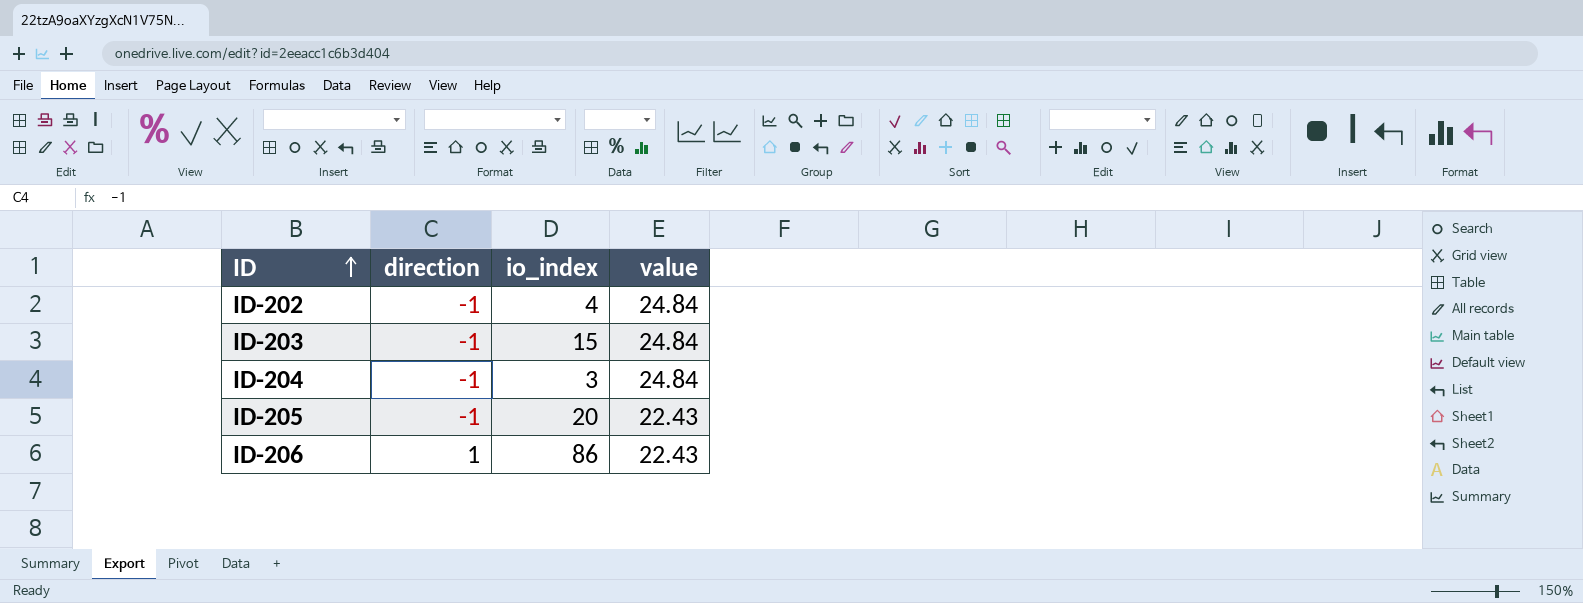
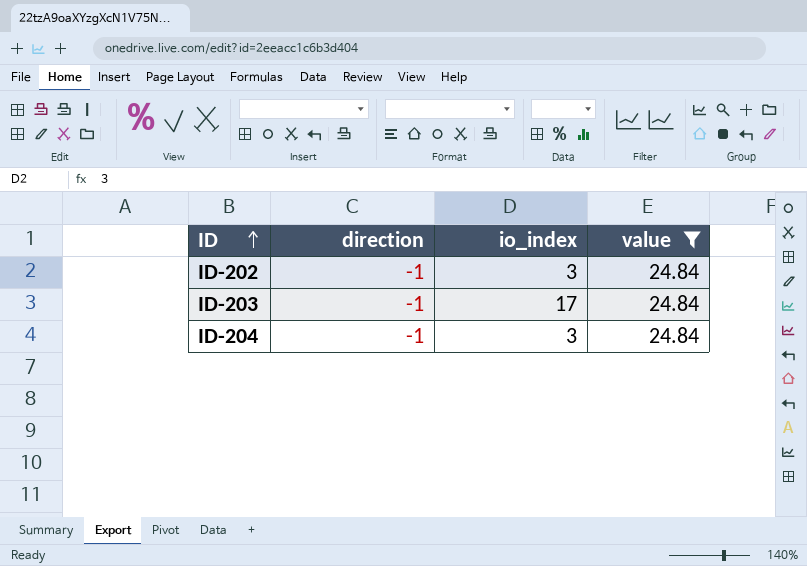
filter: none -> value = 24.84
ID-202 | io_index: 4 -> 3
ID-203 | io_index: 15 -> 17

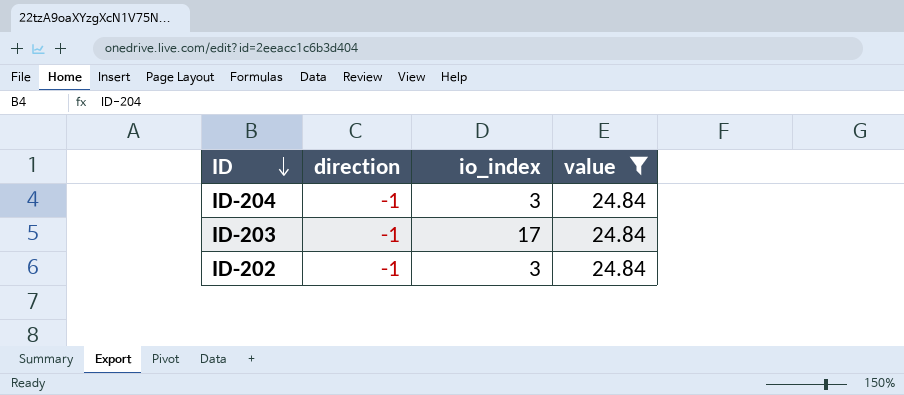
row order: ID ascending -> ID descending

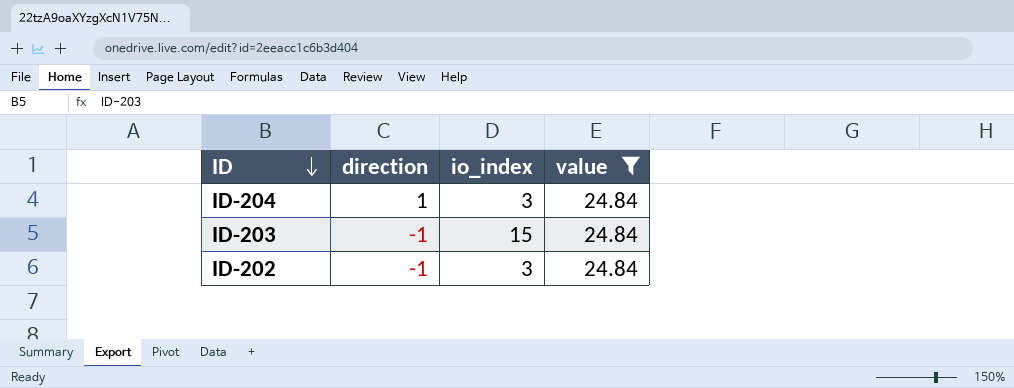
ID-204 | direction: -1 -> 1
ID-203 | io_index: 17 -> 15

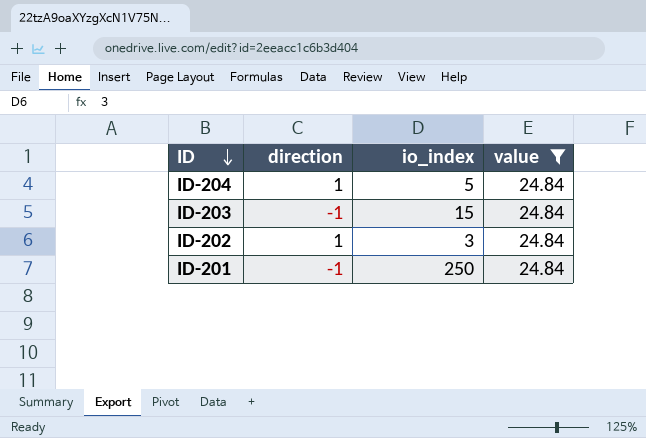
ID-204 | io_index: 3 -> 5
ID-202 | direction: -1 -> 1
row ID-201: none -> -1 | 250 | 24.84

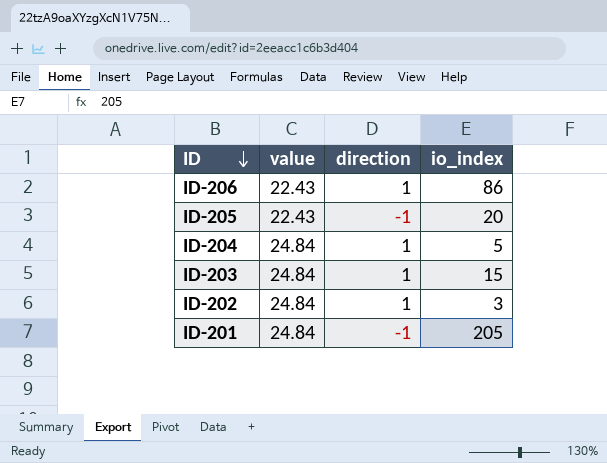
filter: value = 24.84 -> none
column value | position: 4 -> 2
ID-203 | direction: -1 -> 1
ID-201 | io_index: 250 -> 205

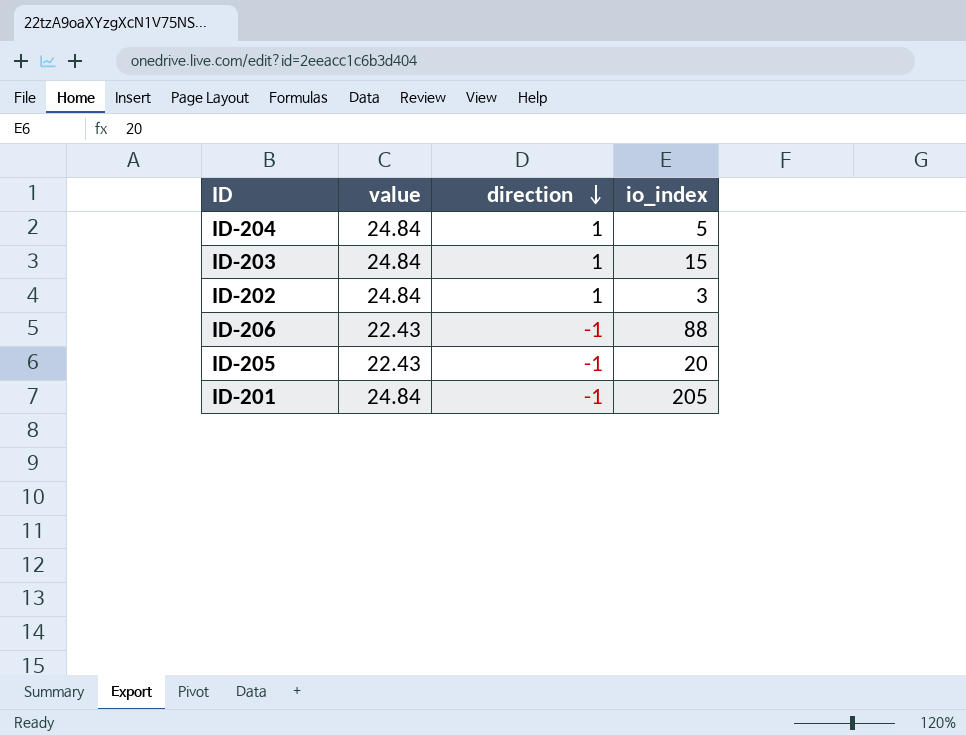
row order: ID descending -> direction descending
ID-206 | direction: 1 -> -1
ID-206 | io_index: 86 -> 88

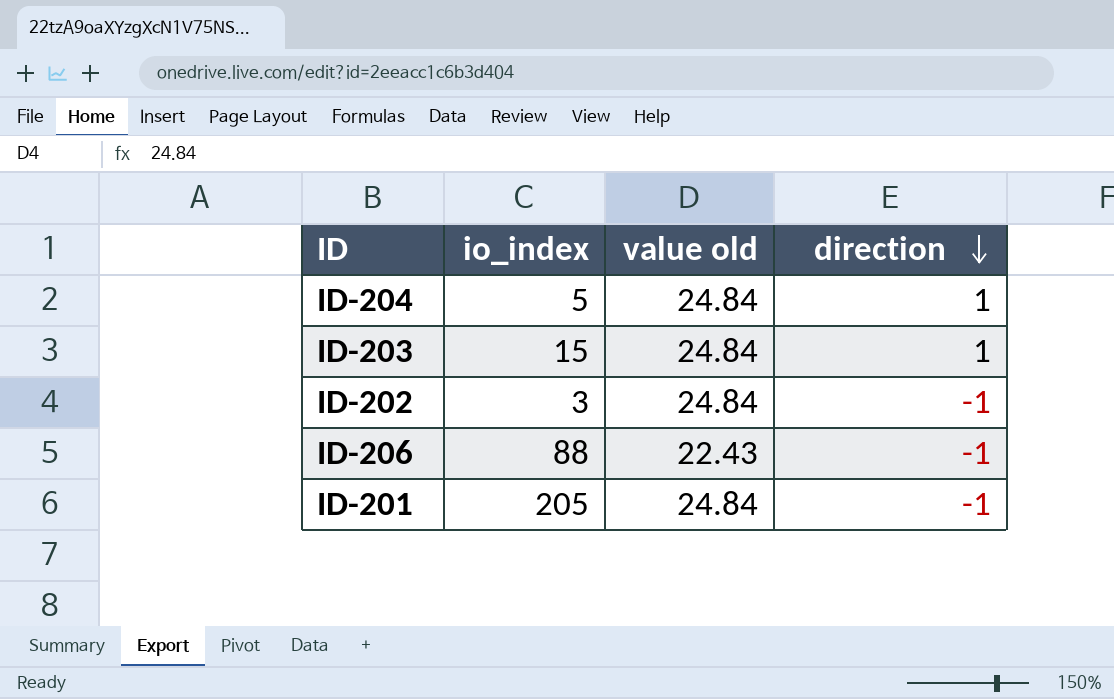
column io_index | position: 4 -> 2
column name: value -> value old
row ID-205: 22.43 | -1 | 20 -> none
ID-202 | direction: 1 -> -1

